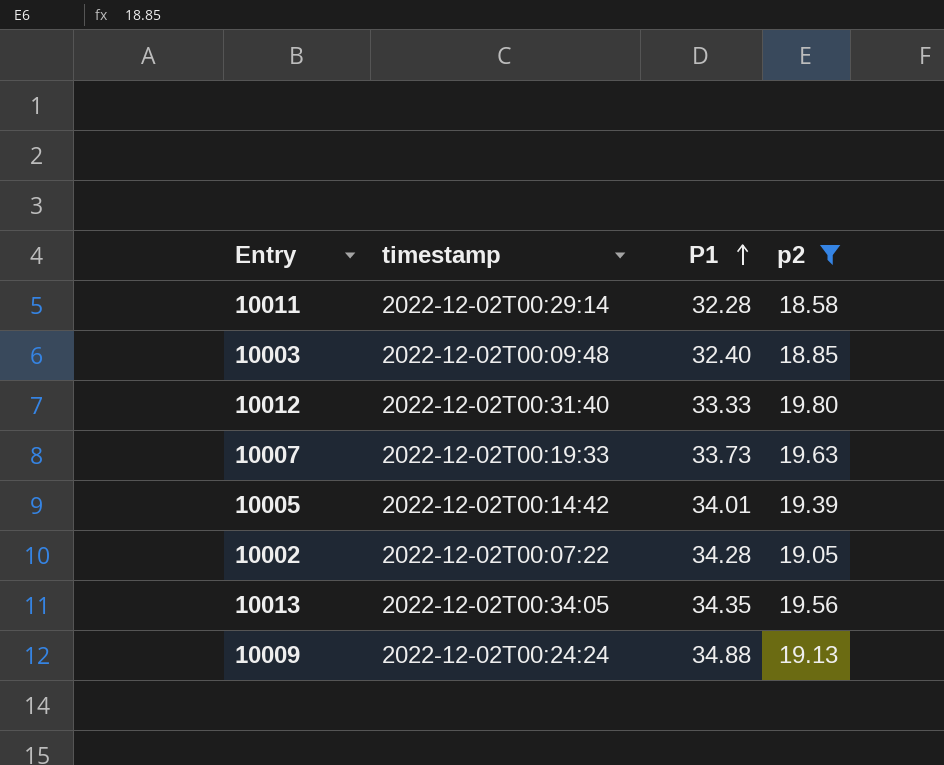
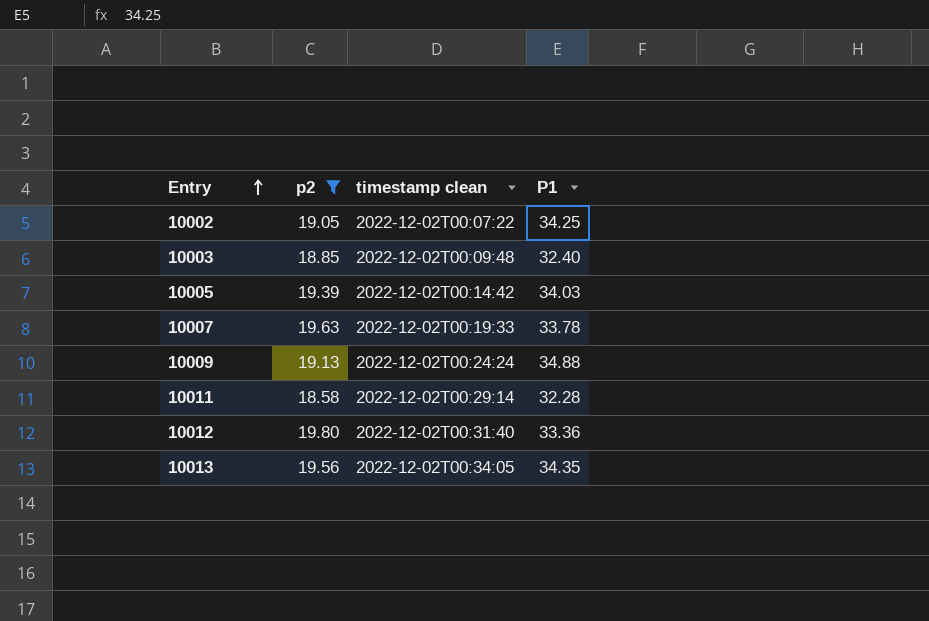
row order: P1 ascending -> Entry ascending
column p2 | position: 4 -> 2
column name: timestamp -> timestamp clean
10002 | P1: 34.28 -> 34.25
10005 | P1: 34.01 -> 34.03
10007 | P1: 33.73 -> 33.78
10012 | P1: 33.33 -> 33.36

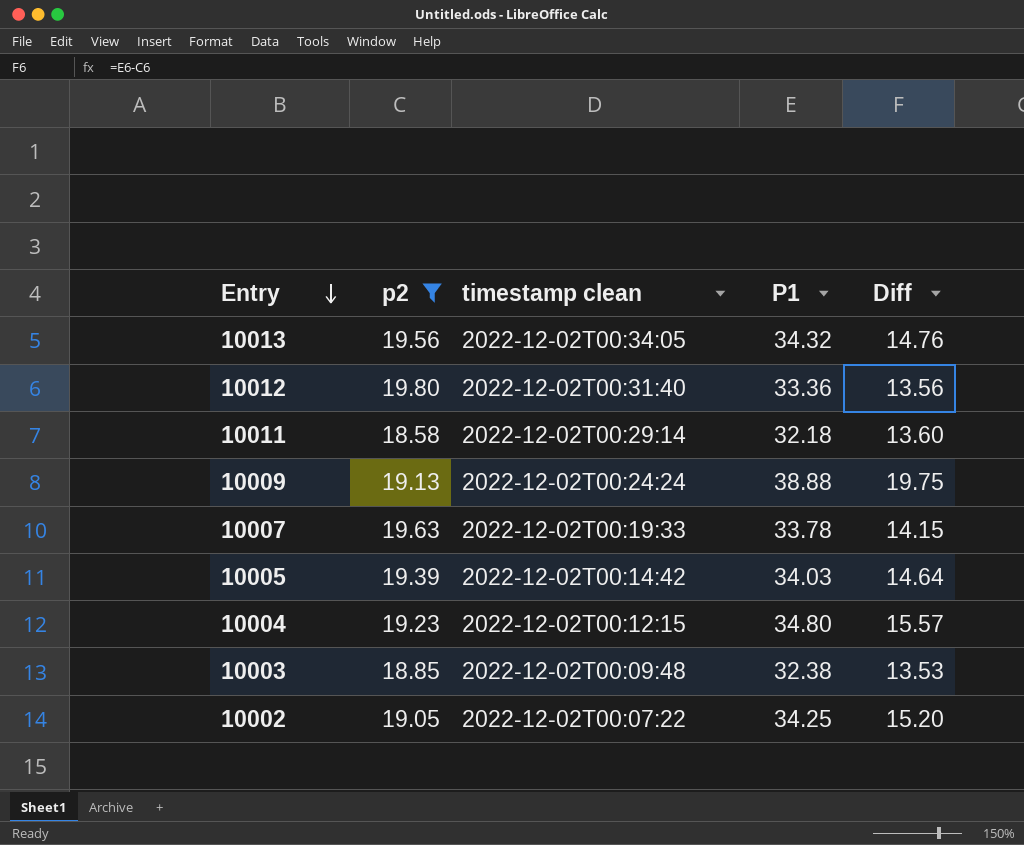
row order: Entry ascending -> Entry descending
column Diff | formula: none -> [P1] - [p2]
10013 | P1: 34.35 -> 34.32
10011 | P1: 32.28 -> 32.18
10009 | P1: 34.88 -> 38.88
row 10004: none -> 19.23 | 2022-12-02T00:12:15 | 34.80 | 15.57
10003 | P1: 32.40 -> 32.38

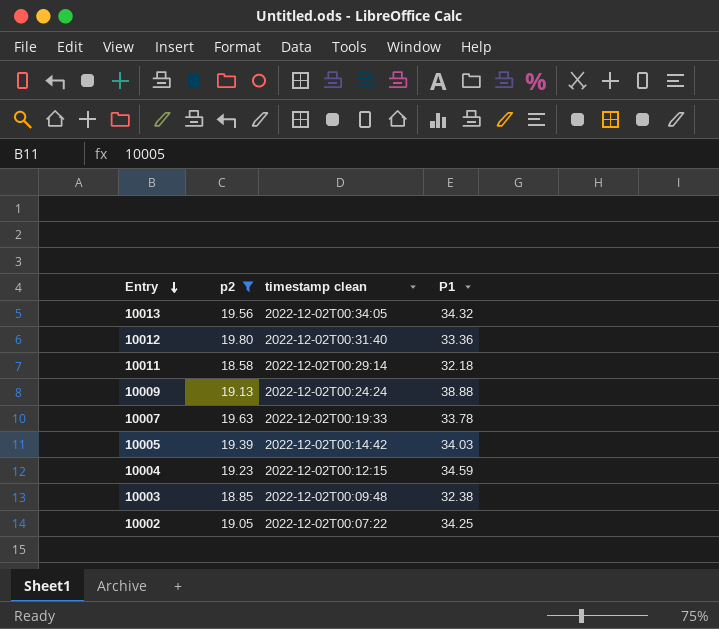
column Diff | formula: [P1] - [p2] -> none
10004 | P1: 34.80 -> 34.59

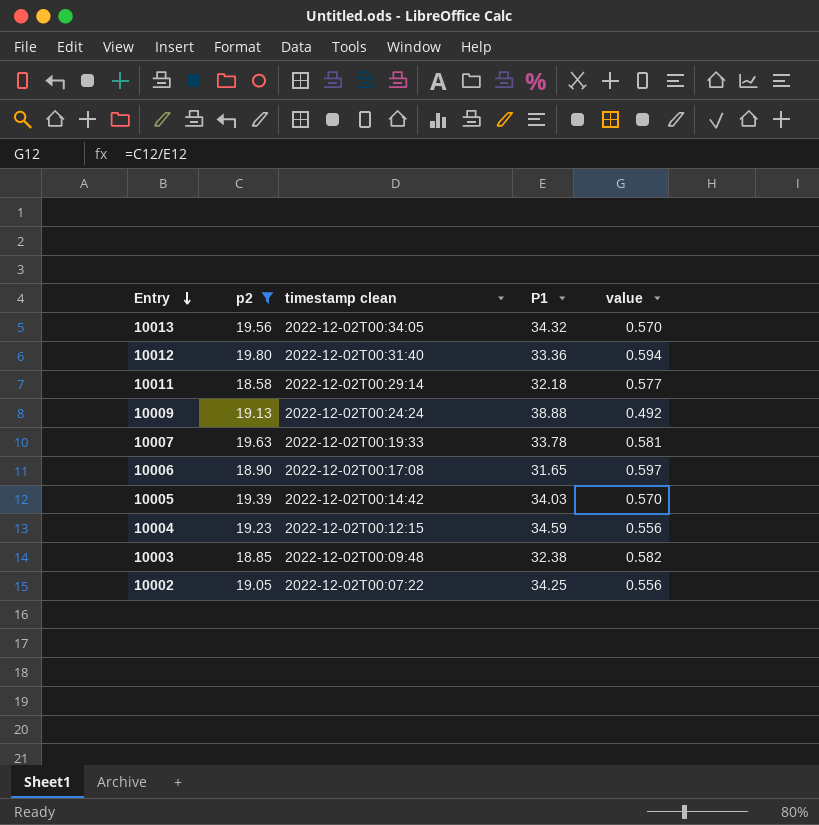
column value | formula: none -> [p2] / [P1]
row 10006: none -> 18.90 | 2022-12-02T00:17:08 | 31.65 | 0.597

